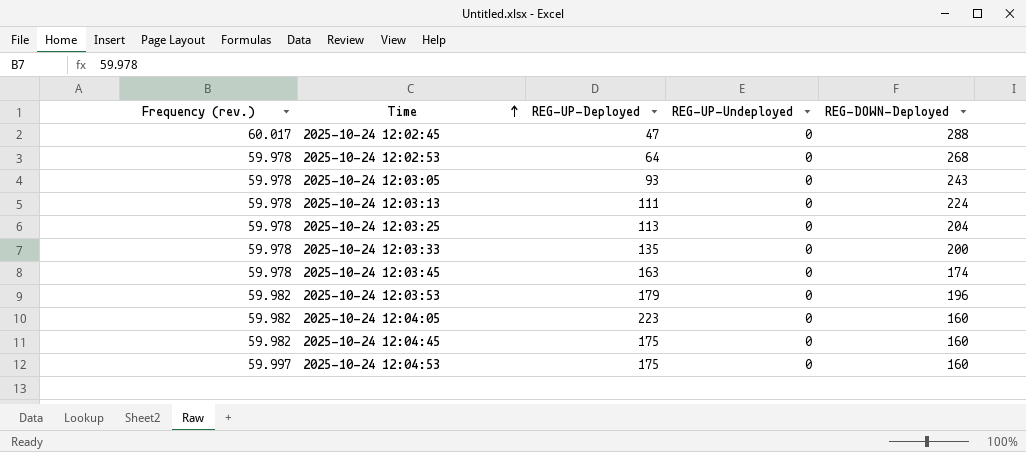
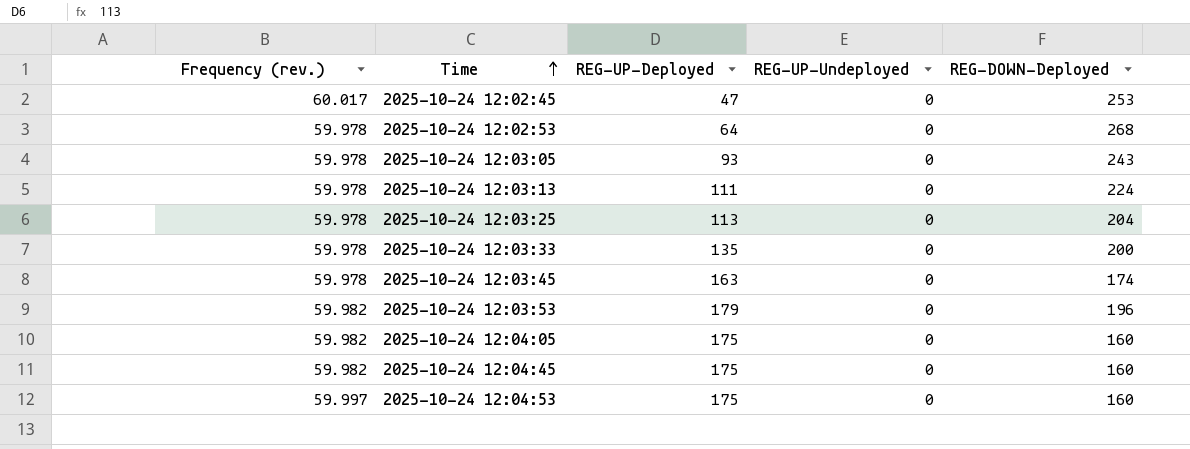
2025-10-24 12:02:45 | REG-DOWN-Deployed: 288 -> 253
2025-10-24 12:04:05 | REG-UP-Deployed: 223 -> 175

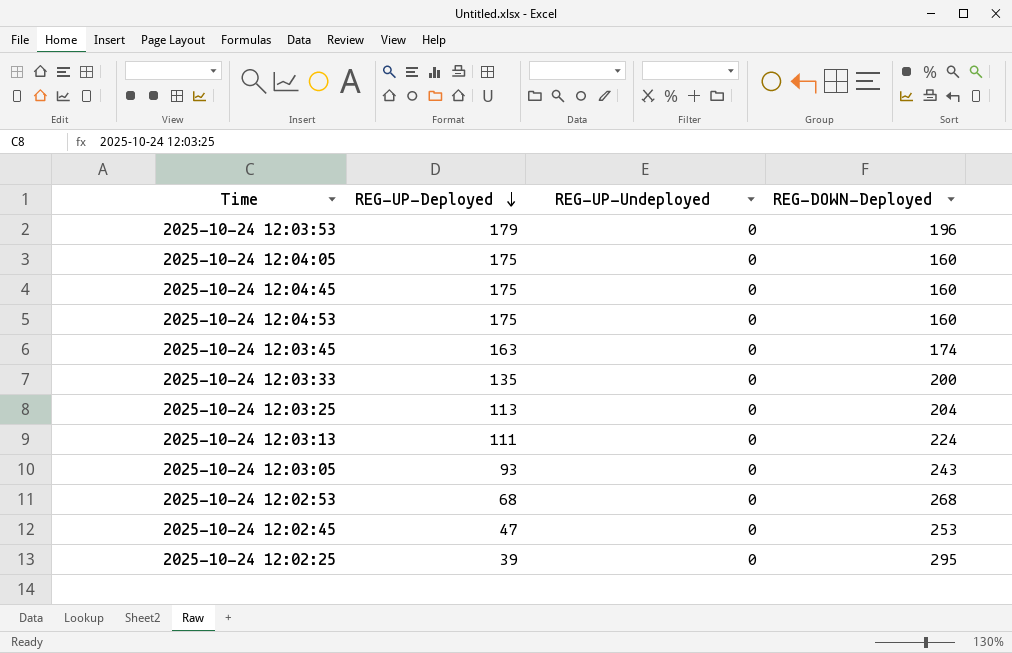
row order: Time ascending -> REG-UP-Deployed descending
column Frequency (rev.) | position: 1 -> none
2025-10-24 12:02:53 | REG-UP-Deployed: 64 -> 68
row 2025-10-24 12:02:25: none -> 39 | 0 | 295

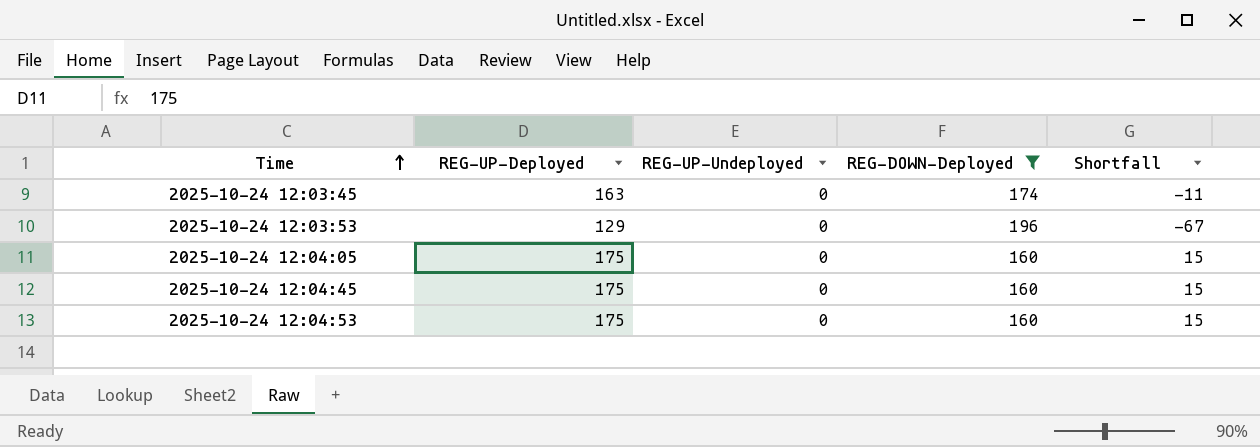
filter: none -> REG-DOWN-Deployed <= 196
row order: REG-UP-Deployed descending -> Time ascending
column Shortfall | formula: none -> [REG-UP-Deployed] - [REG-DOWN-Deployed]
2025-10-24 12:03:53 | REG-UP-Deployed: 179 -> 129

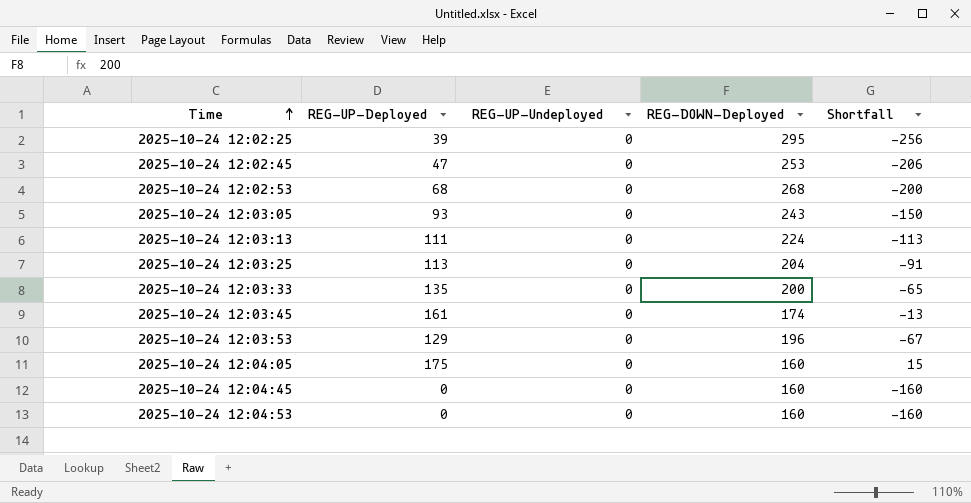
filter: REG-DOWN-Deployed <= 196 -> none
2025-10-24 12:03:45 | REG-UP-Deployed: 163 -> 161
2025-10-24 12:03:45 | Shortfall: -11 -> -13
2025-10-24 12:04:45 | REG-UP-Deployed: 175 -> 0
2025-10-24 12:04:45 | Shortfall: 15 -> -160
2025-10-24 12:04:53 | REG-UP-Deployed: 175 -> 0
2025-10-24 12:04:53 | Shortfall: 15 -> -160

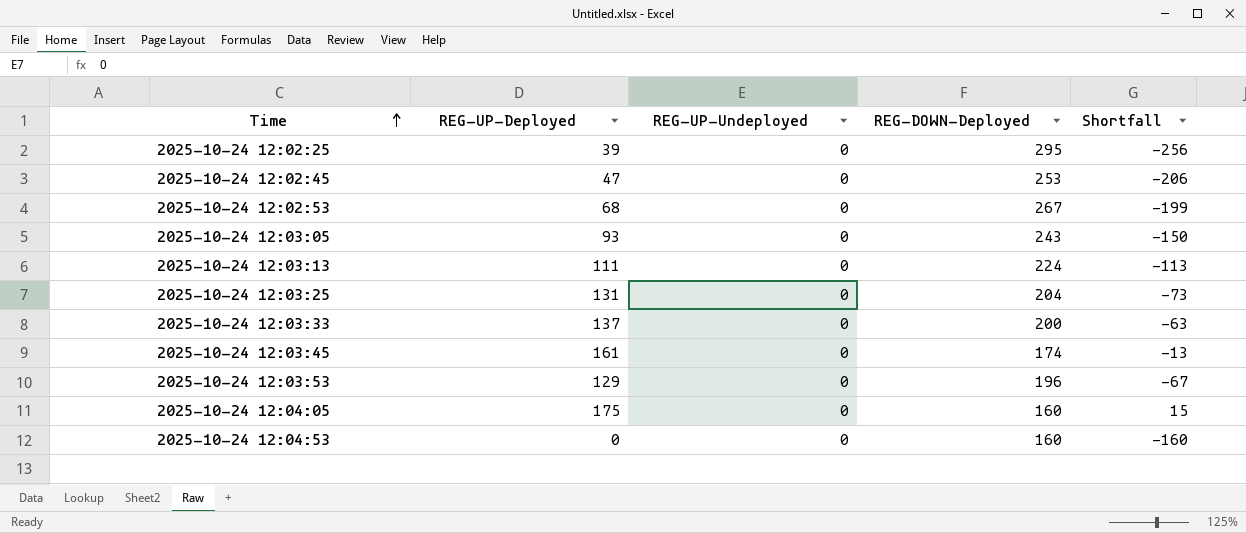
row 2025-10-24 12:04:45: 0 | 0 | 160 | -160 -> none
2025-10-24 12:02:53 | REG-DOWN-Deployed: 268 -> 267
2025-10-24 12:02:53 | Shortfall: -200 -> -199
2025-10-24 12:03:25 | REG-UP-Deployed: 113 -> 131
2025-10-24 12:03:25 | Shortfall: -91 -> -73
2025-10-24 12:03:33 | REG-UP-Deployed: 135 -> 137
2025-10-24 12:03:33 | Shortfall: -65 -> -63

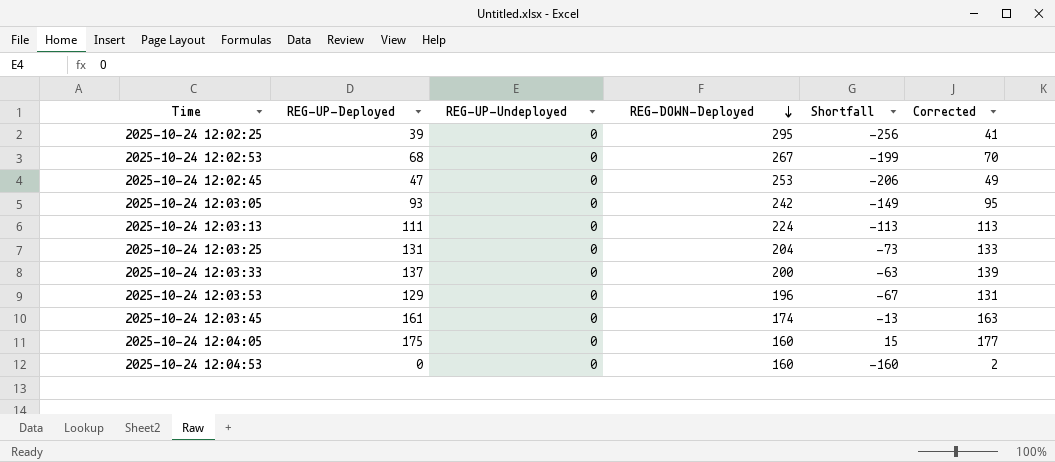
row order: Time ascending -> REG-DOWN-Deployed descending
column Corrected | formula: none -> [REG-UP-Deployed] + 2
2025-10-24 12:03:05 | REG-DOWN-Deployed: 243 -> 242
2025-10-24 12:03:05 | Shortfall: -150 -> -149

